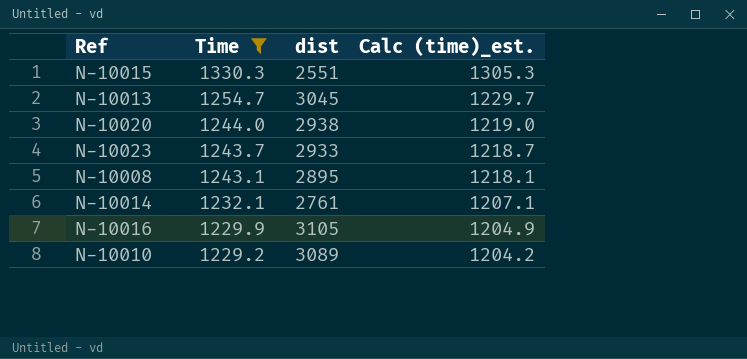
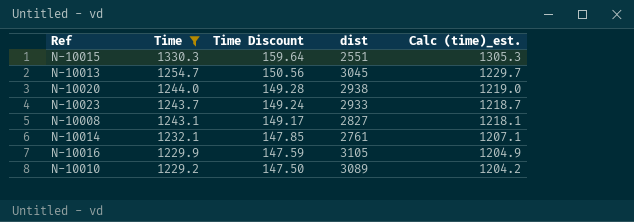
column Time Discount | formula: none -> [Time] * 0.12
N-10008 | dist: 2895 -> 2827

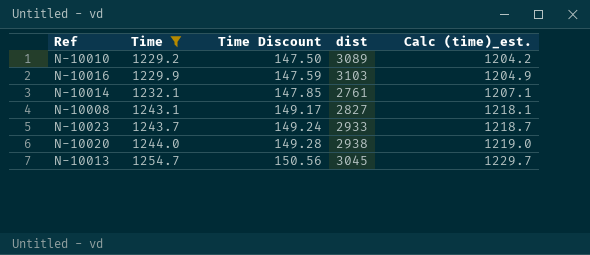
row order: Time descending -> Time ascending
row N-10015: 1330.3 | 159.64 | 2551 | 1305.3 -> none
N-10016 | dist: 3105 -> 3103

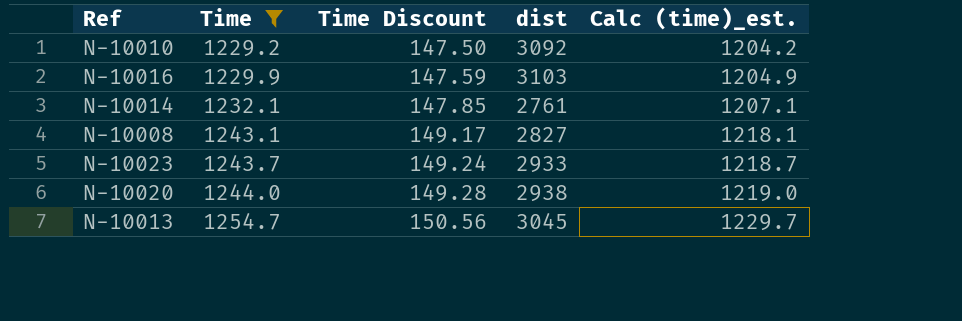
N-10010 | dist: 3089 -> 3092

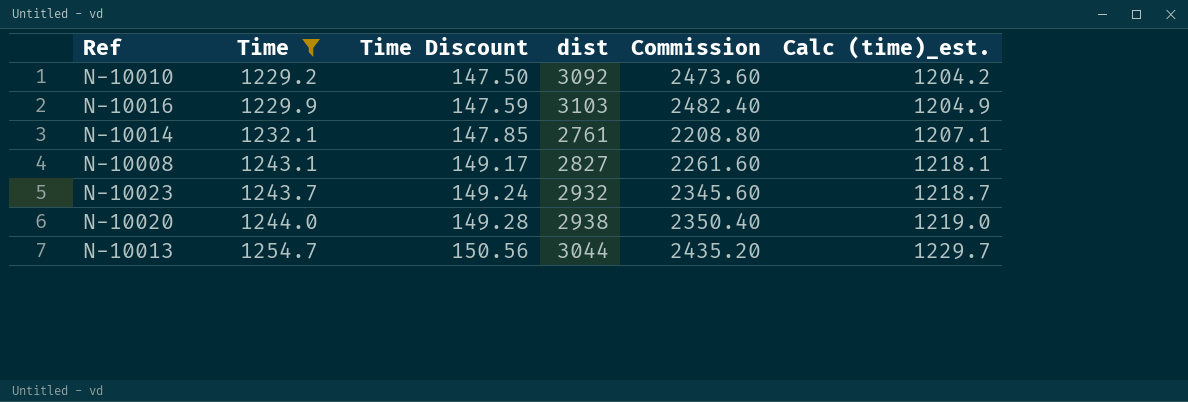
column Commission | formula: none -> [dist] * 0.8
N-10023 | dist: 2933 -> 2932
N-10013 | dist: 3045 -> 3044

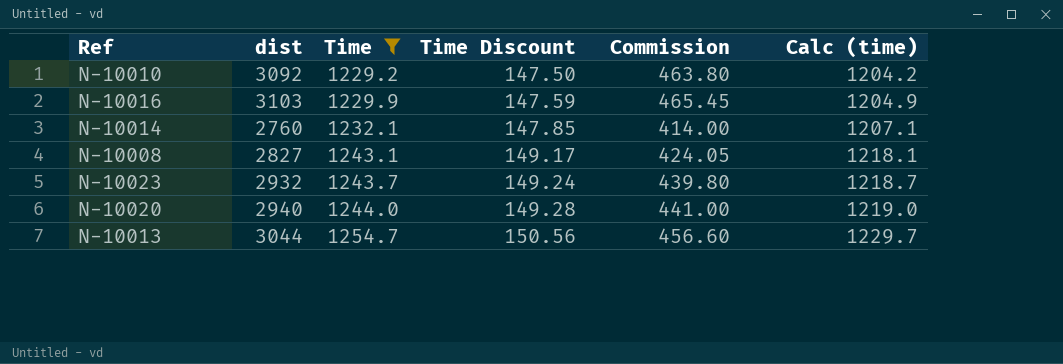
column dist | position: 4 -> 2
column Commission | formula: [dist] * 0.8 -> [dist] * 0.15
column name: Calc (time)_est. -> Calc (time)
N-10014 | dist: 2761 -> 2760
N-10020 | dist: 2938 -> 2940

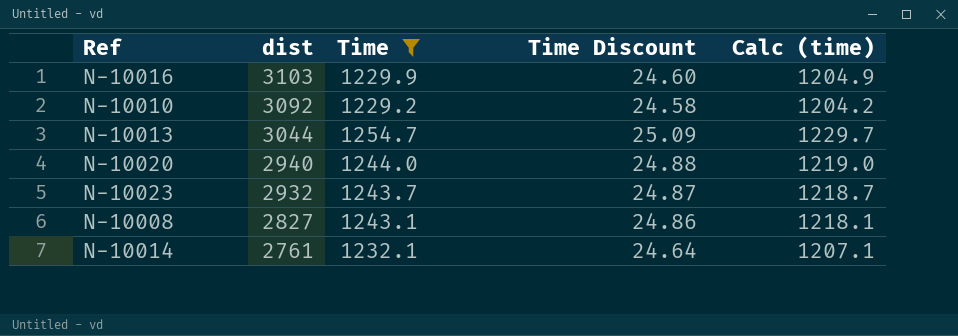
row order: Time ascending -> dist descending
column Commission | formula: [dist] * 0.15 -> none
column Time Discount | formula: [Time] * 0.12 -> [Time] * 0.02
N-10014 | dist: 2760 -> 2761

